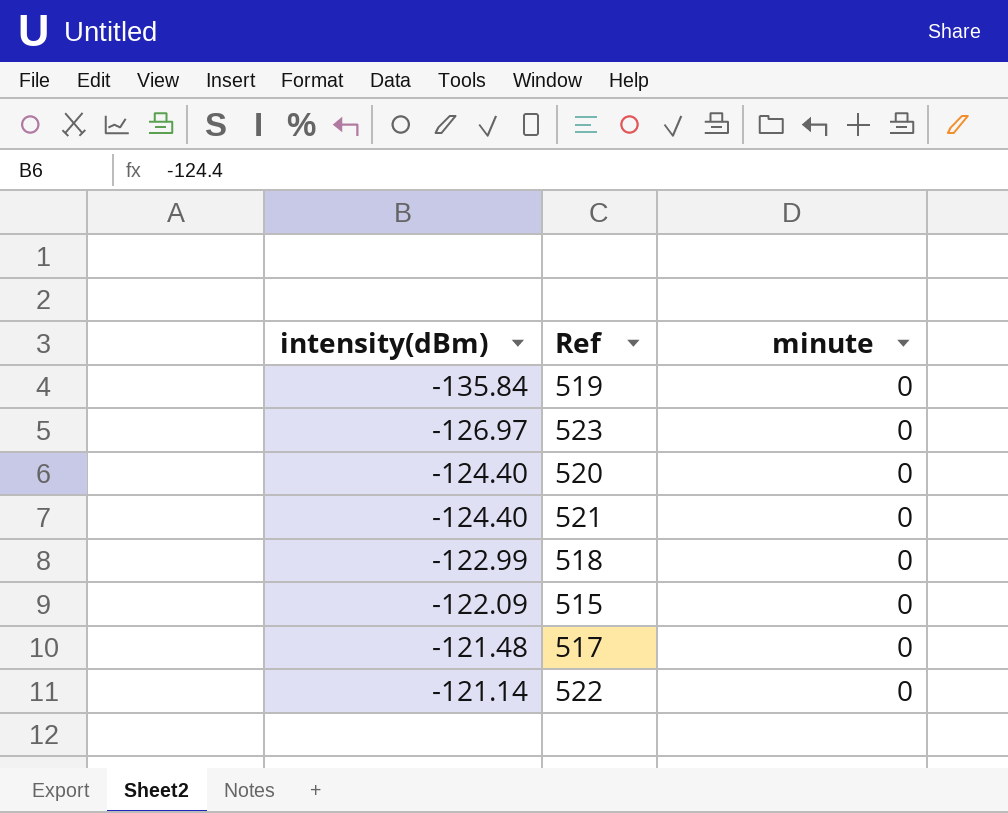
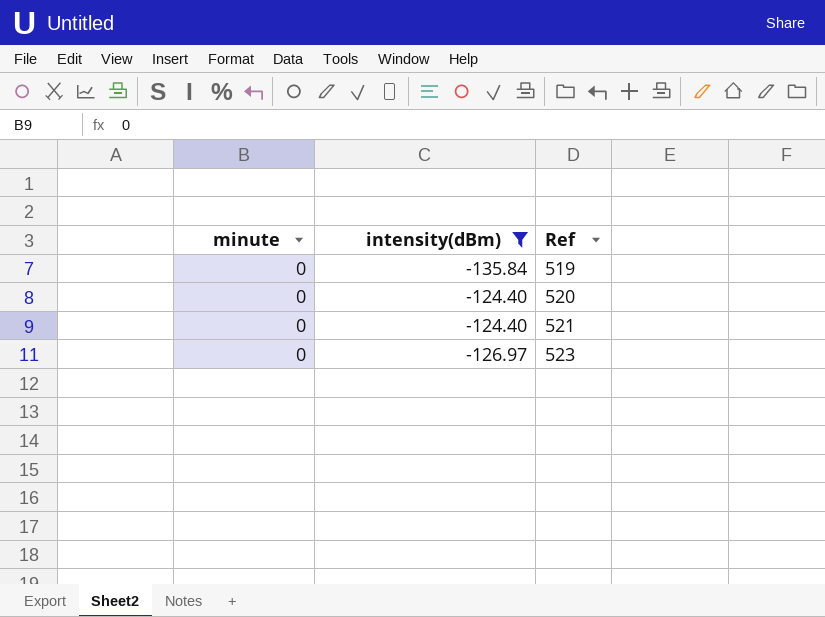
filter: none -> intensity(dBm) <= -124.40
row order: intensity(dBm) ascending -> Ref ascending
column minute | position: 3 -> 1

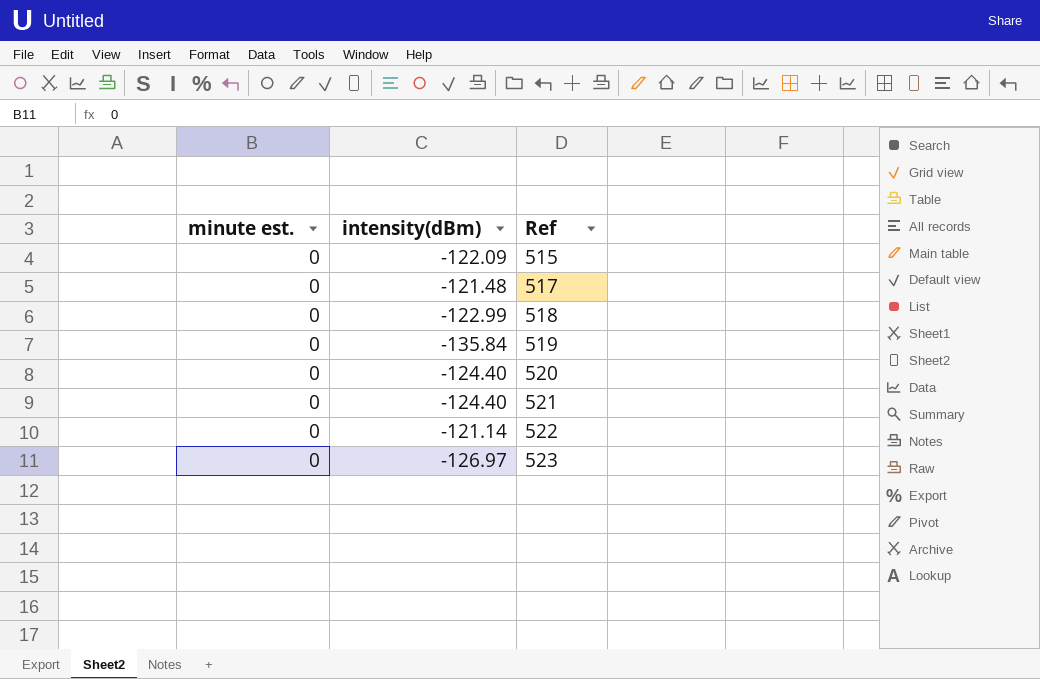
filter: intensity(dBm) <= -124.40 -> none
column name: minute -> minute est.

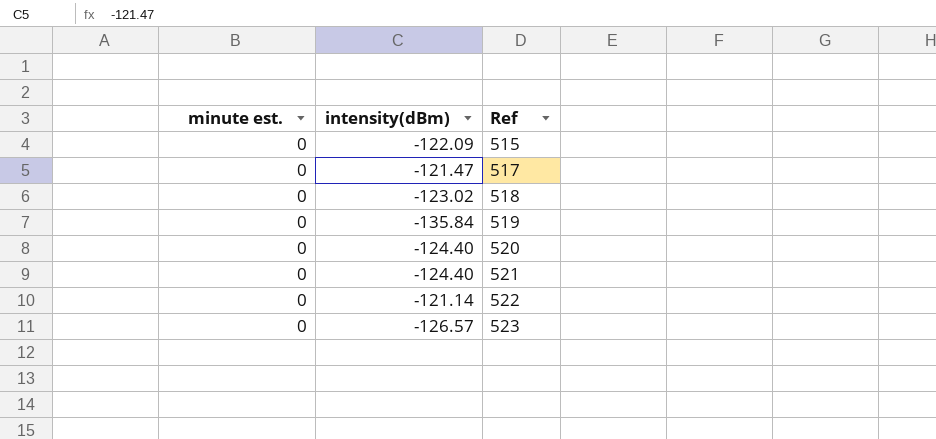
517 | intensity(dBm): -121.48 -> -121.47
518 | intensity(dBm): -122.99 -> -123.02
523 | intensity(dBm): -126.97 -> -126.57

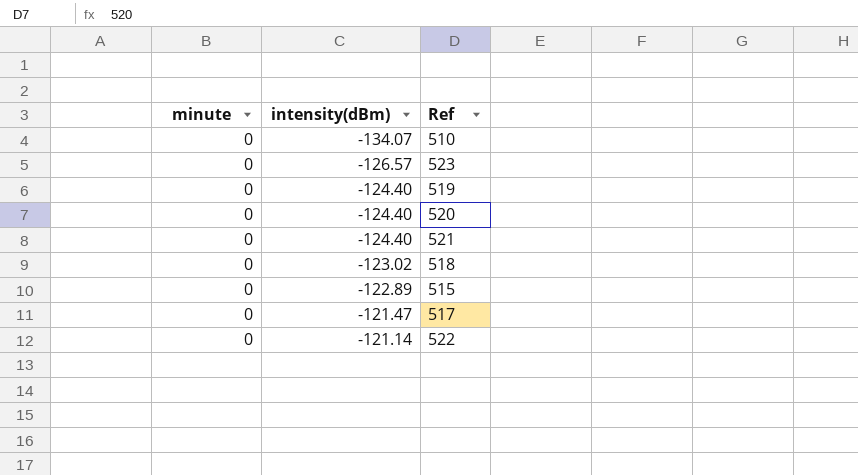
row order: Ref ascending -> intensity(dBm) ascending
column name: minute est. -> minute
row 510: none -> 0 | -134.07
519 | intensity(dBm): -135.84 -> -124.40
515 | intensity(dBm): -122.09 -> -122.89

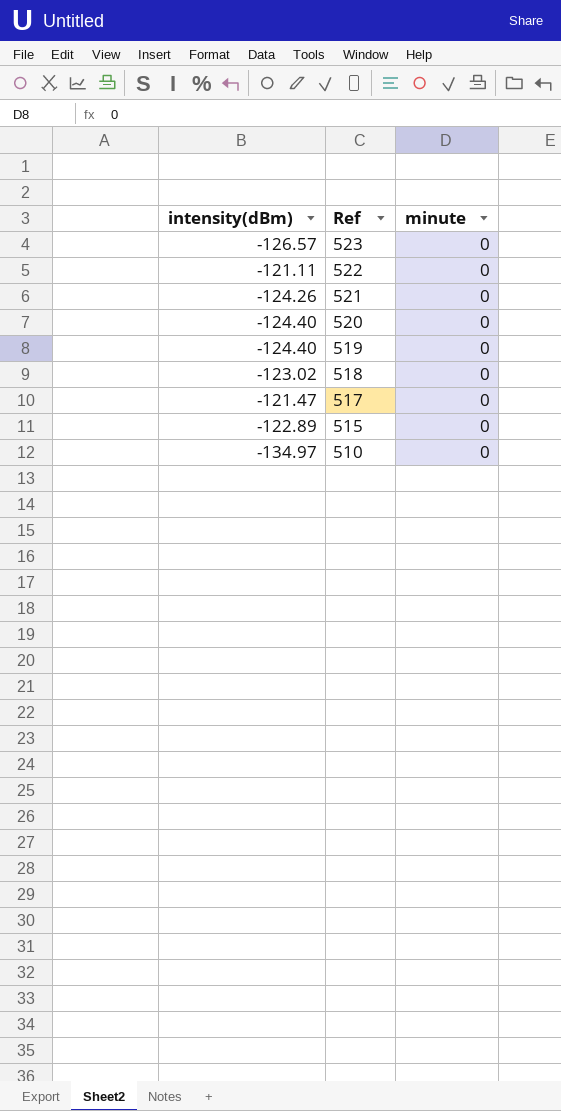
row order: intensity(dBm) ascending -> Ref descending
column minute | position: 1 -> 3
522 | intensity(dBm): -121.14 -> -121.11
521 | intensity(dBm): -124.40 -> -124.26
510 | intensity(dBm): -134.07 -> -134.97

